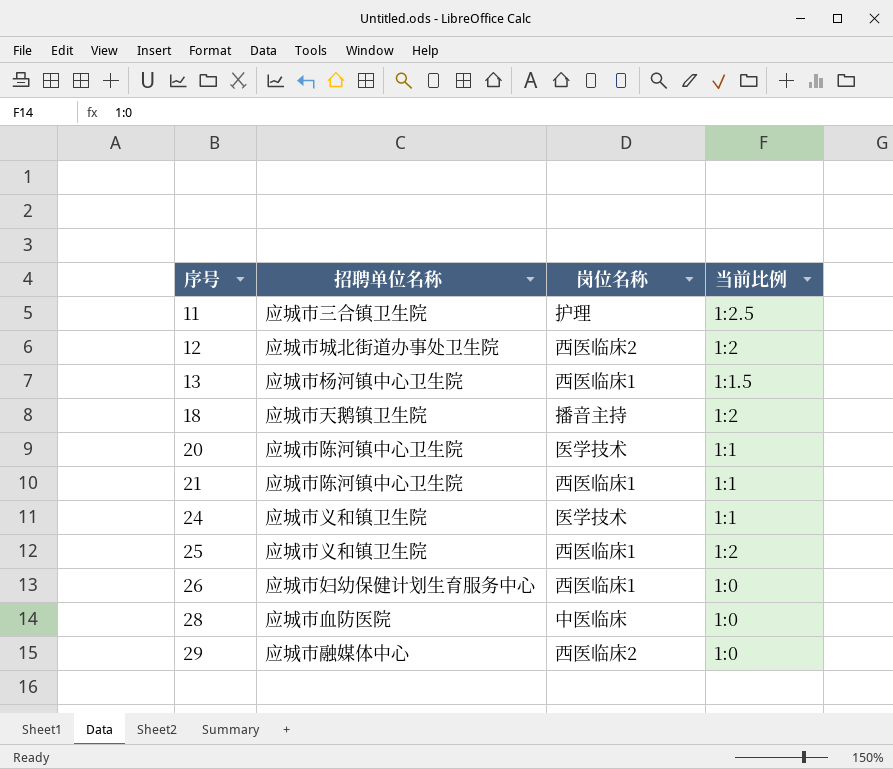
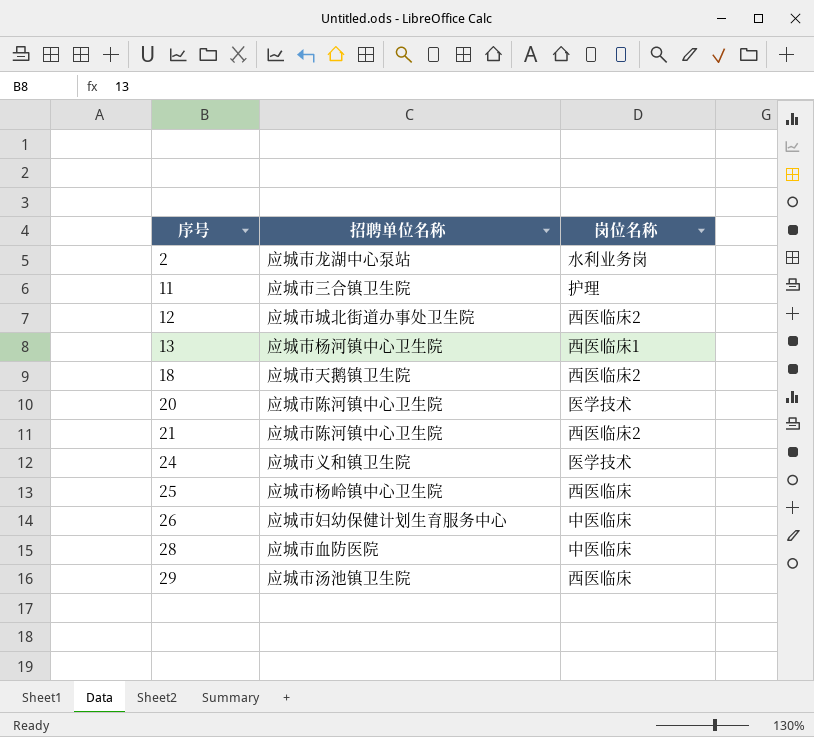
column 当前比例 | position: 4 -> none
row 2: none -> 应城市龙湖中心泵站 | 水利业务岗
18 | 岗位名称: 播音主持 -> 西医临床2
21 | 岗位名称: 西医临床1 -> 西医临床2
25 | 招聘单位名称: 应城市义和镇卫生院 -> 应城市杨岭镇中心卫生院
25 | 岗位名称: 西医临床1 -> 西医临床
26 | 岗位名称: 西医临床1 -> 中医临床
29 | 招聘单位名称: 应城市融媒体中心 -> 应城市汤池镇卫生院
29 | 岗位名称: 西医临床2 -> 西医临床

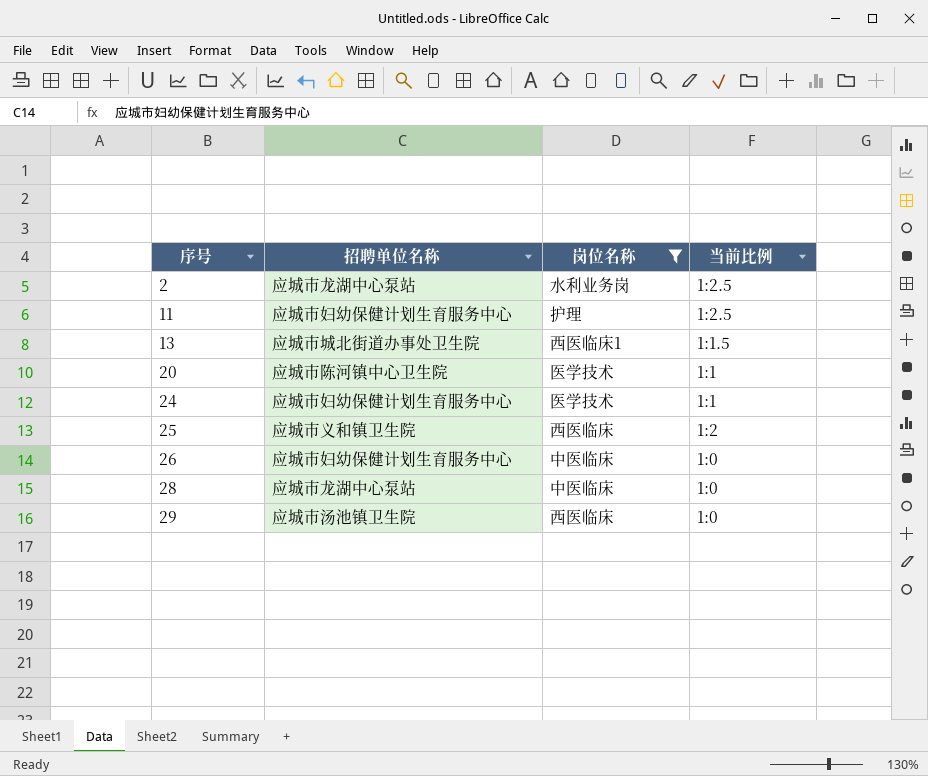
filter: none -> 岗位名称 != 西医临床2
column 当前比例 | position: none -> 4
11 | 招聘单位名称: 应城市三合镇卫生院 -> 应城市妇幼保健计划生育服务中心
13 | 招聘单位名称: 应城市杨河镇中心卫生院 -> 应城市城北街道办事处卫生院
24 | 招聘单位名称: 应城市义和镇卫生院 -> 应城市妇幼保健计划生育服务中心
25 | 招聘单位名称: 应城市杨岭镇中心卫生院 -> 应城市义和镇卫生院
28 | 招聘单位名称: 应城市血防医院 -> 应城市龙湖中心泵站

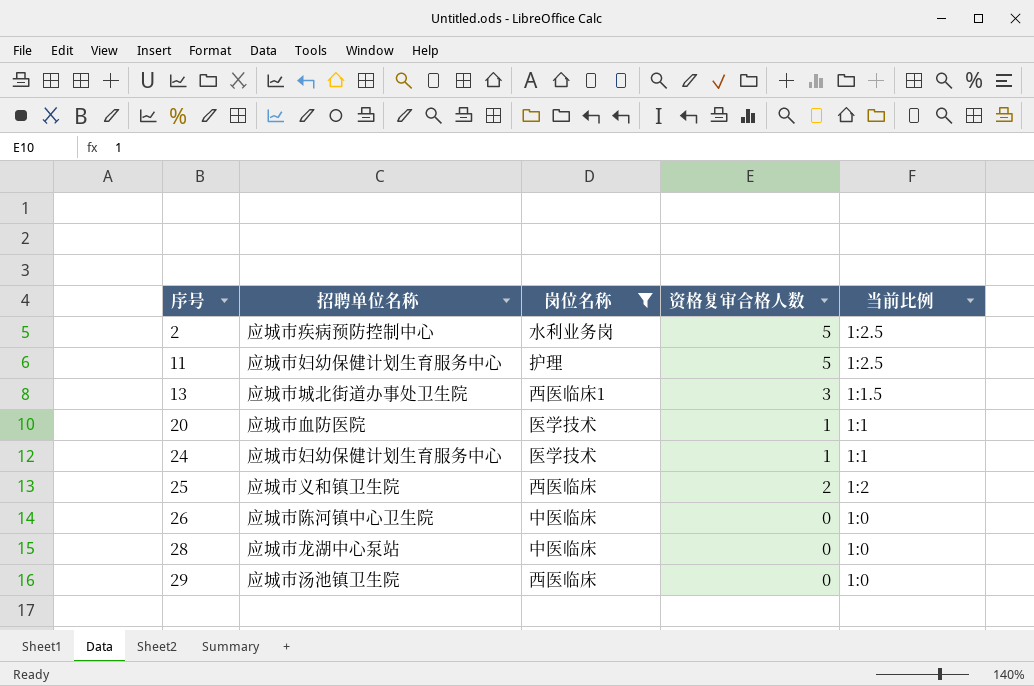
column 资格复审合格人数 | position: none -> 4
2 | 招聘单位名称: 应城市龙湖中心泵站 -> 应城市疾病预防控制中心
20 | 招聘单位名称: 应城市陈河镇中心卫生院 -> 应城市血防医院
26 | 招聘单位名称: 应城市妇幼保健计划生育服务中心 -> 应城市陈河镇中心卫生院

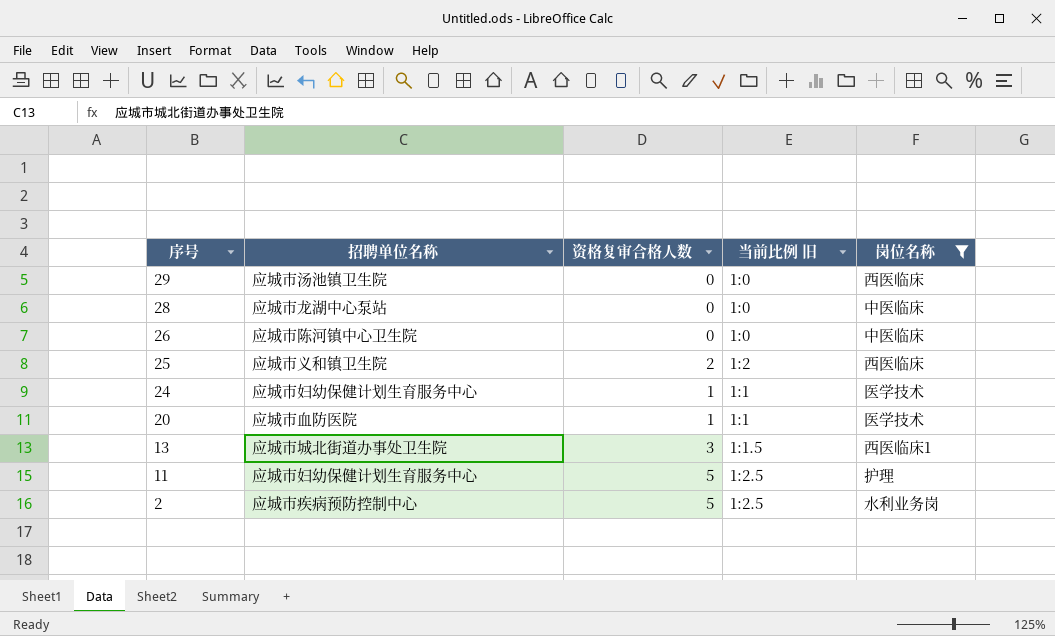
row order: 序号 ascending -> 序号 descending
column name: 当前比例 -> 当前比例 旧
column 岗位名称 | position: 3 -> 5

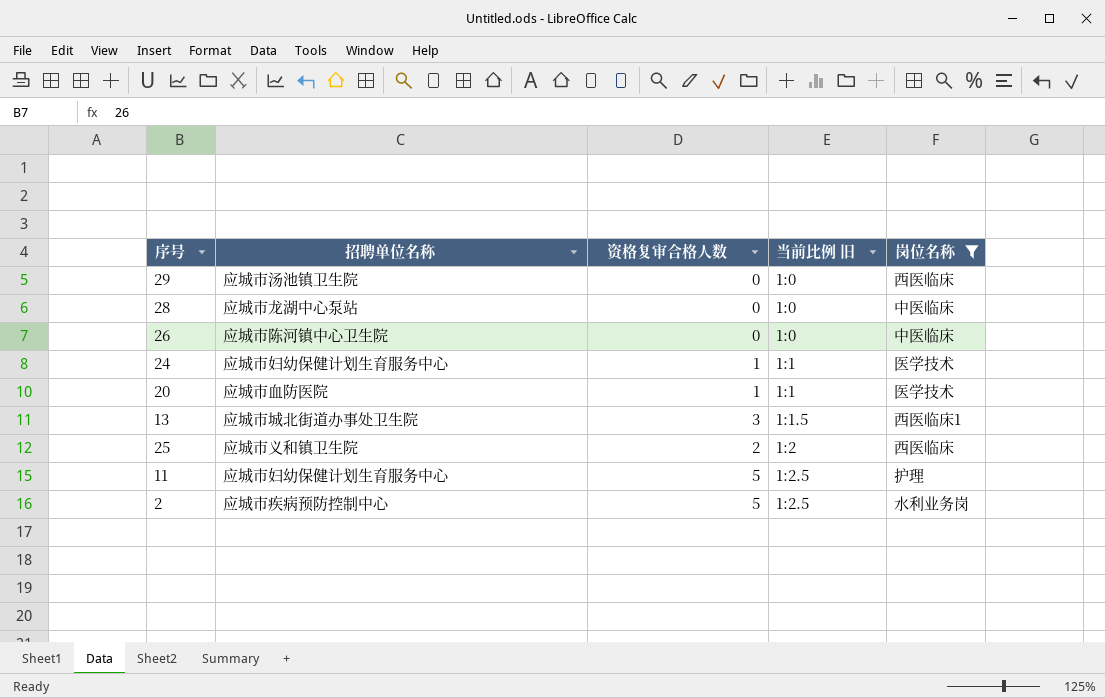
row order: 序号 descending -> 当前比例 旧 ascending

